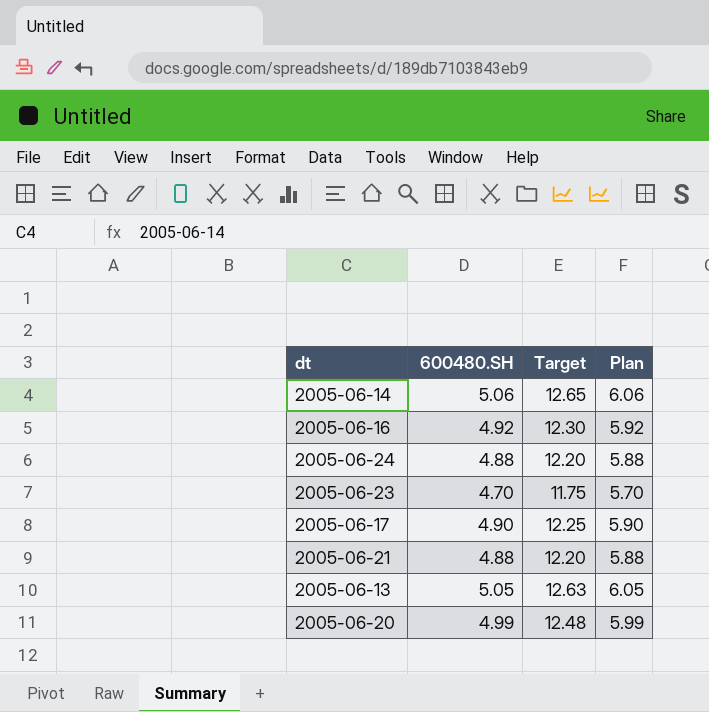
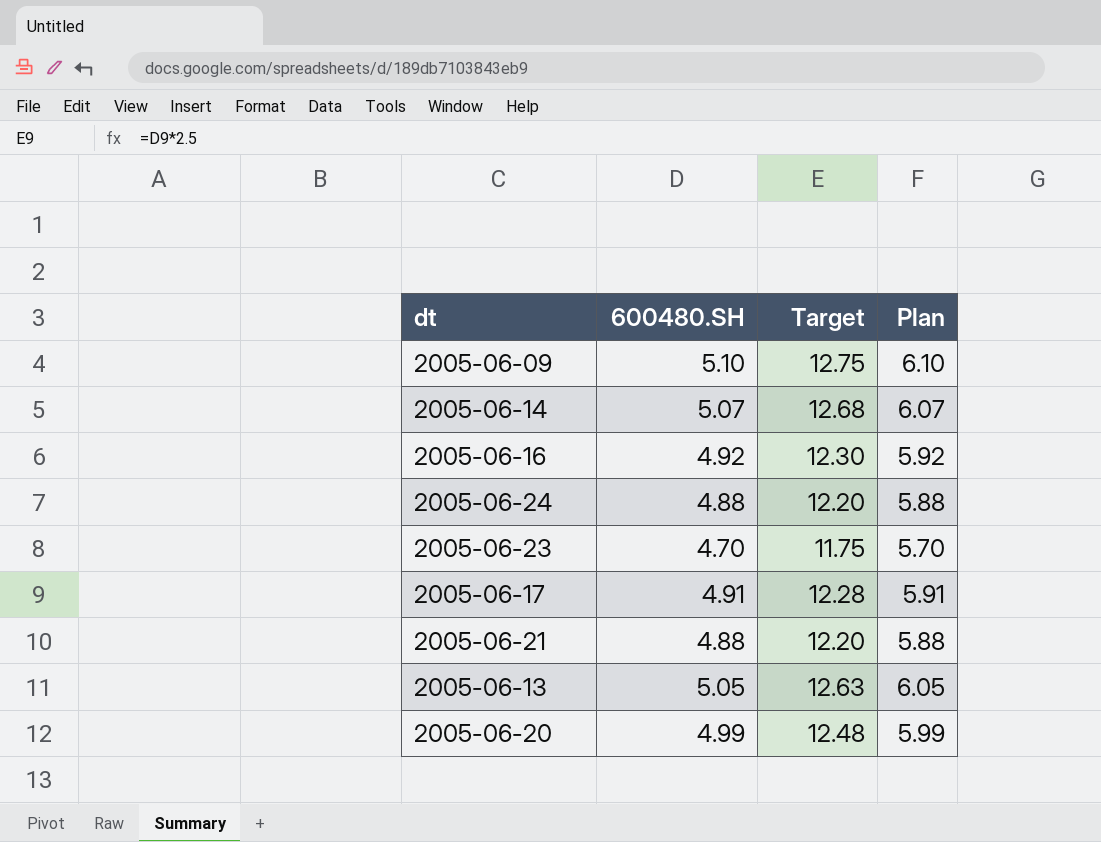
row 2005-06-09: none -> 5.10 | 12.75 | 6.10
2005-06-14 | 600480.SH: 5.06 -> 5.07
2005-06-14 | Target: 12.65 -> 12.68
2005-06-14 | Plan: 6.06 -> 6.07
2005-06-17 | 600480.SH: 4.90 -> 4.91
2005-06-17 | Target: 12.25 -> 12.28
2005-06-17 | Plan: 5.90 -> 5.91

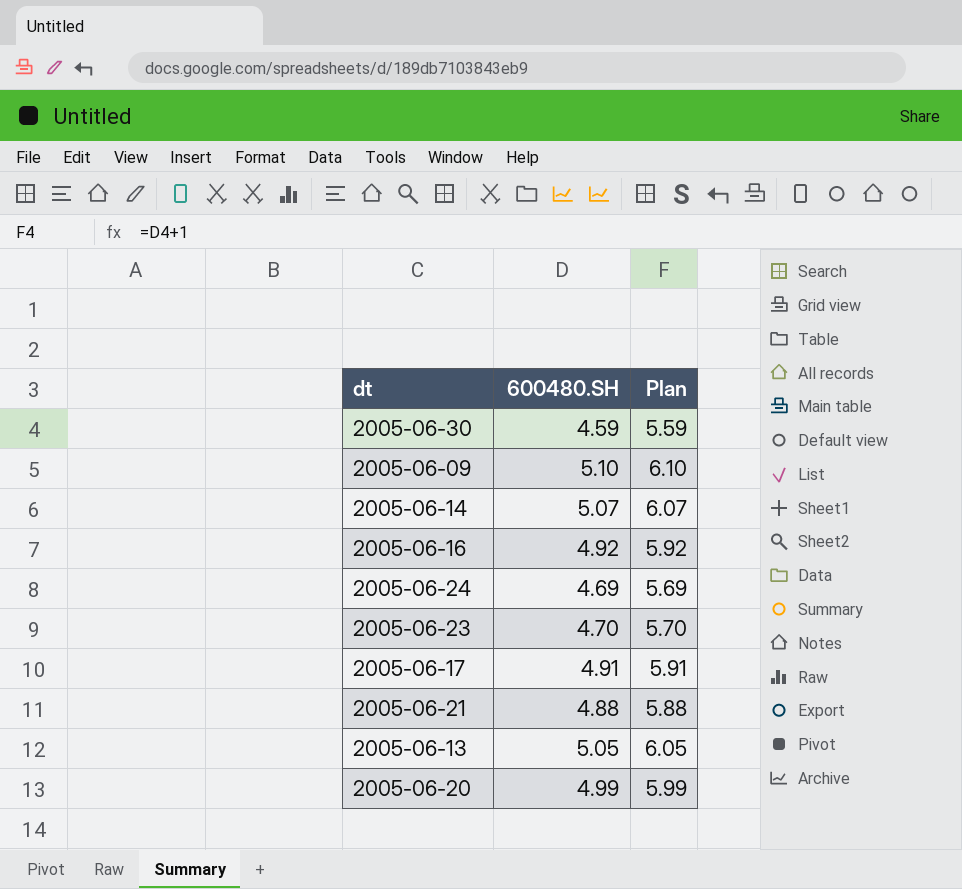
column Target | formula: [600480.SH] * 2.5 -> none
row 2005-06-30: none -> 4.59 | 5.59
2005-06-24 | 600480.SH: 4.88 -> 4.69
2005-06-24 | Plan: 5.88 -> 5.69

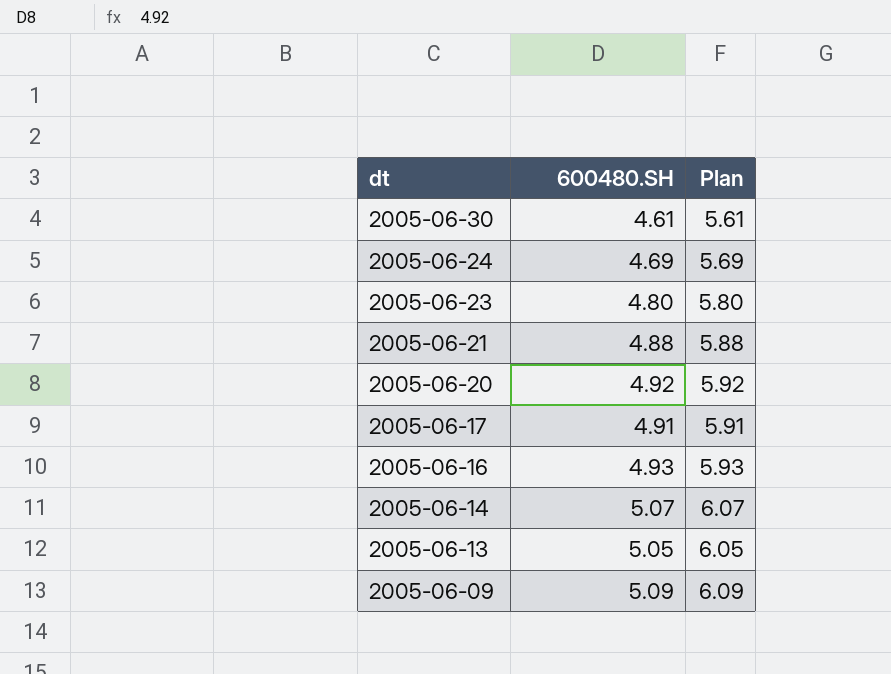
row order: none -> dt descending
2005-06-30 | 600480.SH: 4.59 -> 4.61
2005-06-30 | Plan: 5.59 -> 5.61
2005-06-23 | 600480.SH: 4.70 -> 4.80
2005-06-23 | Plan: 5.70 -> 5.80
2005-06-20 | 600480.SH: 4.99 -> 4.92
2005-06-20 | Plan: 5.99 -> 5.92
2005-06-16 | 600480.SH: 4.92 -> 4.93
2005-06-16 | Plan: 5.92 -> 5.93
2005-06-09 | 600480.SH: 5.10 -> 5.09
2005-06-09 | Plan: 6.10 -> 6.09

